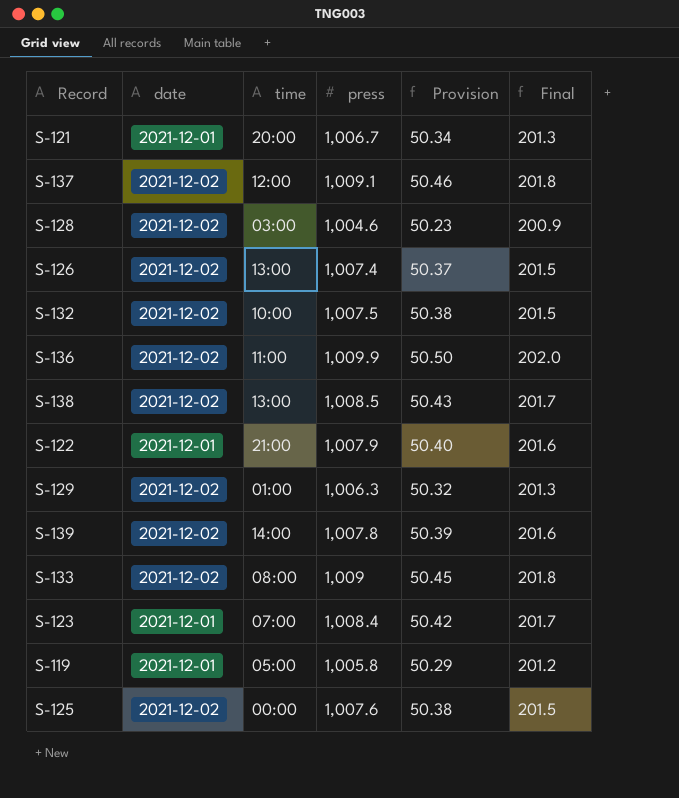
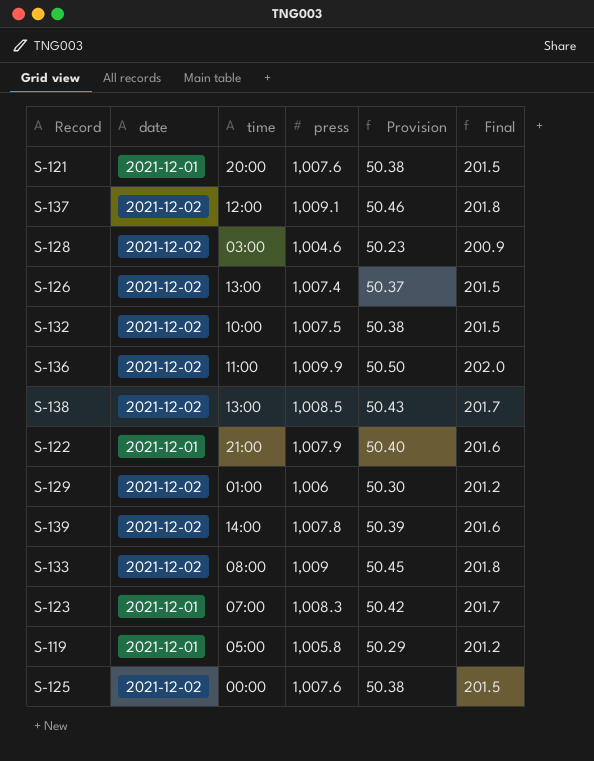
S-121 | press: 1,006.7 -> 1,007.6
S-121 | Provision: 50.34 -> 50.38
S-121 | Final: 201.3 -> 201.5
S-129 | press: 1,006.3 -> 1,006
S-129 | Provision: 50.32 -> 50.30
S-129 | Final: 201.3 -> 201.2
S-123 | press: 1,008.4 -> 1,008.3

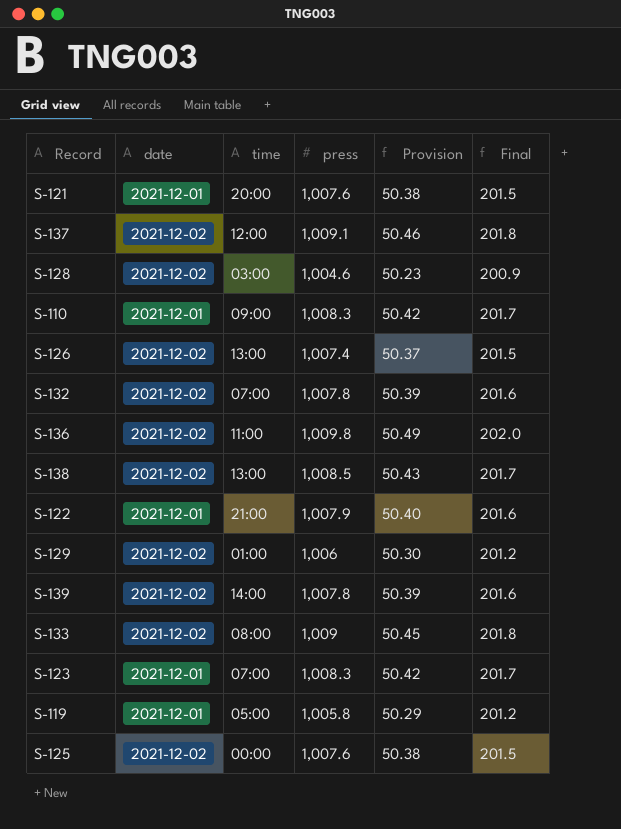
row S-110: none -> 2021-12-01 | 09:00 | 1,008.3 | 50.42 | 201.7
S-132 | time: 10:00 -> 07:00
S-132 | press: 1,007.5 -> 1,007.8
S-132 | Provision: 50.38 -> 50.39
S-132 | Final: 201.5 -> 201.6
S-136 | press: 1,009.9 -> 1,009.8
S-136 | Provision: 50.50 -> 50.49

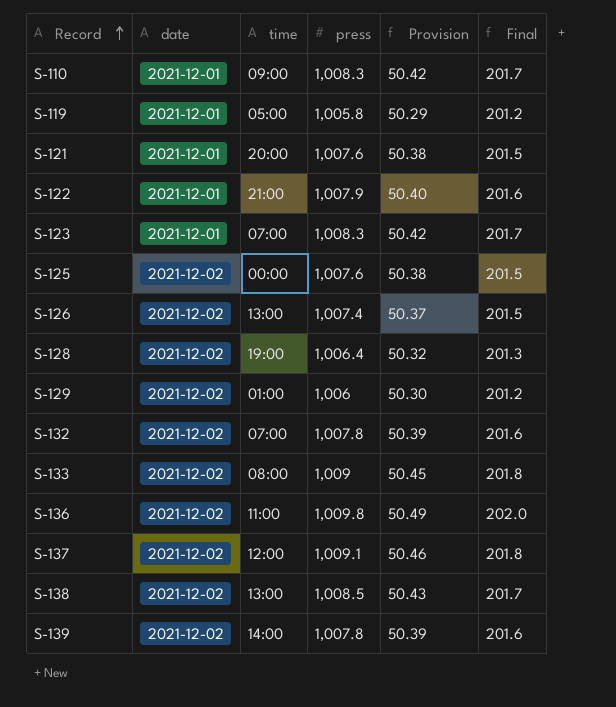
row order: none -> Record ascending
S-128 | time: 03:00 -> 19:00
S-128 | press: 1,004.6 -> 1,006.4
S-128 | Provision: 50.23 -> 50.32
S-128 | Final: 200.9 -> 201.3

